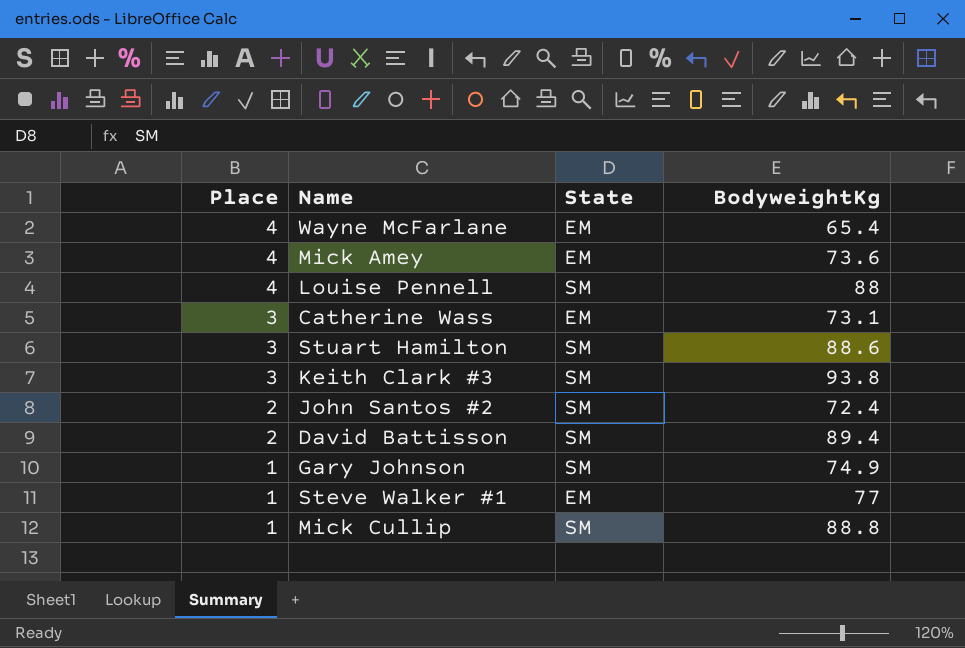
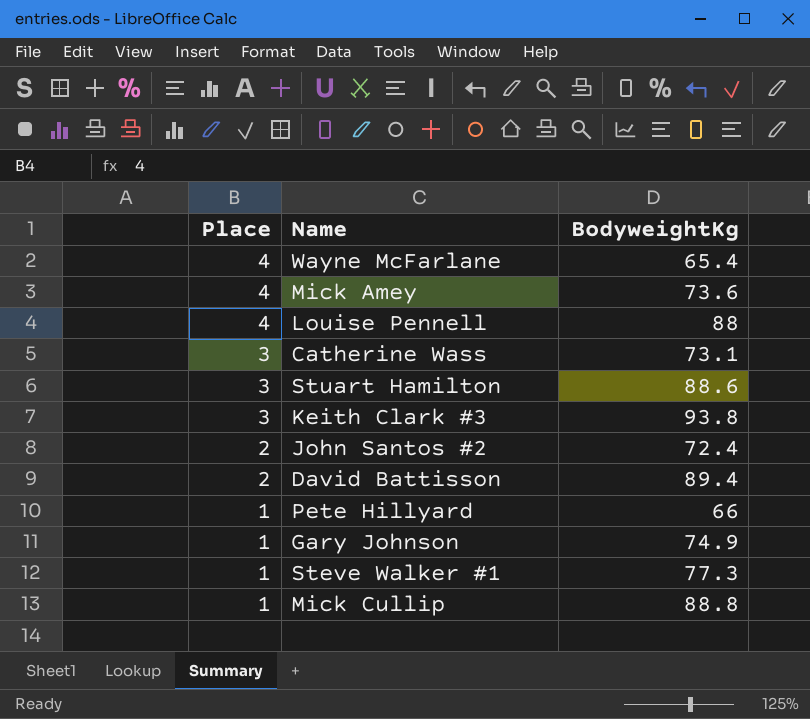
column State | position: 3 -> none
row Pete Hillyard: none -> 1 | 66
Steve Walker #1 | BodyweightKg: 77 -> 77.3

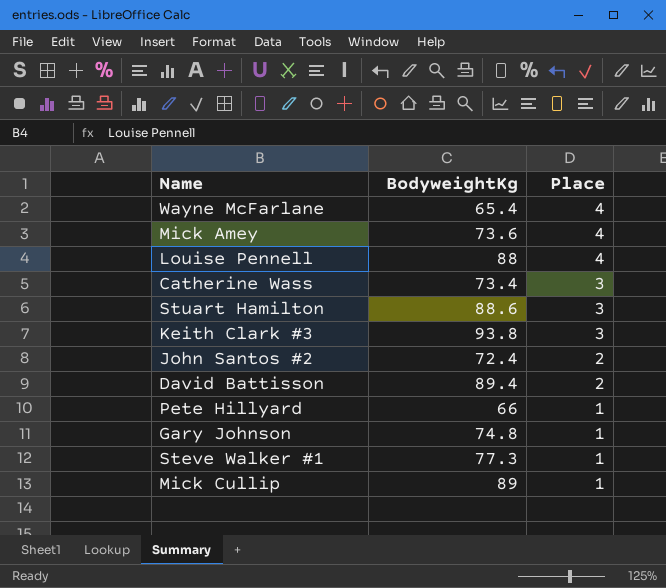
column Place | position: 1 -> 3
Catherine Wass | BodyweightKg: 73.1 -> 73.4
Gary Johnson | BodyweightKg: 74.9 -> 74.8
Mick Cullip | BodyweightKg: 88.8 -> 89

